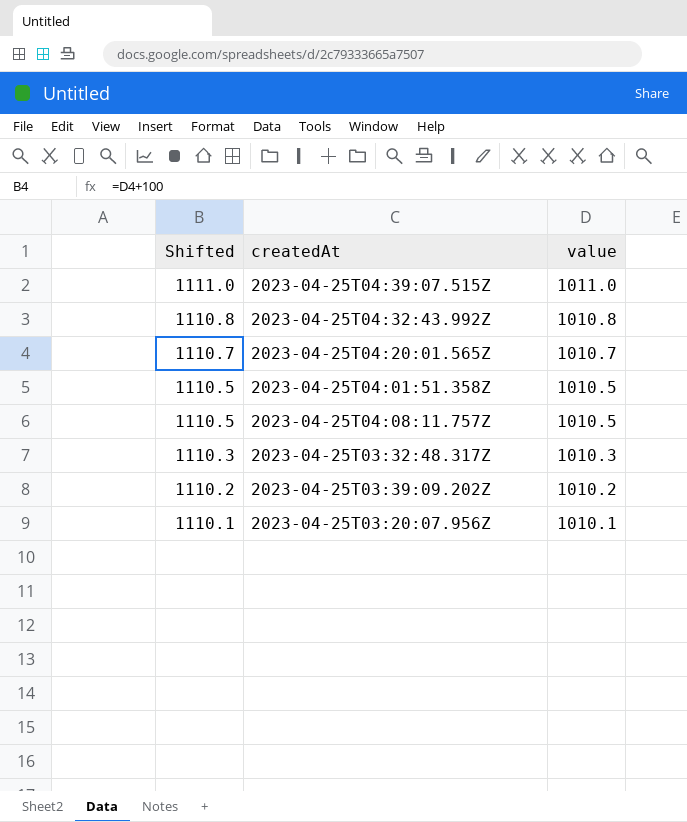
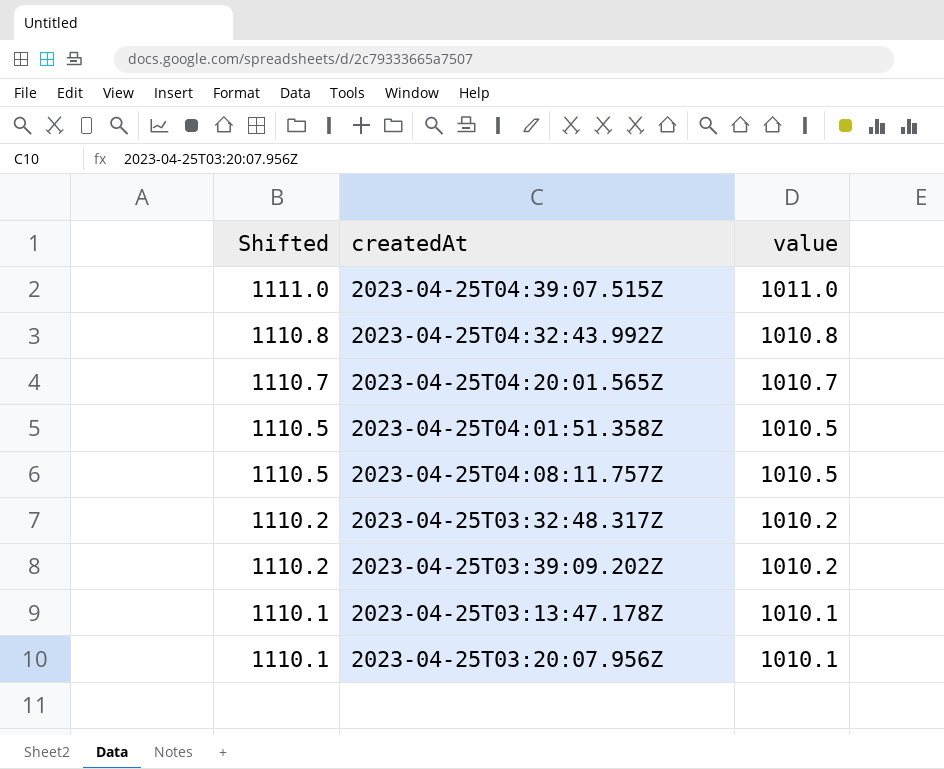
2023-04-25T03:32:48.317Z | Shifted: 1110.3 -> 1110.2
2023-04-25T03:32:48.317Z | value: 1010.3 -> 1010.2
row 2023-04-25T03:13:47.178Z: none -> 1110.1 | 1010.1

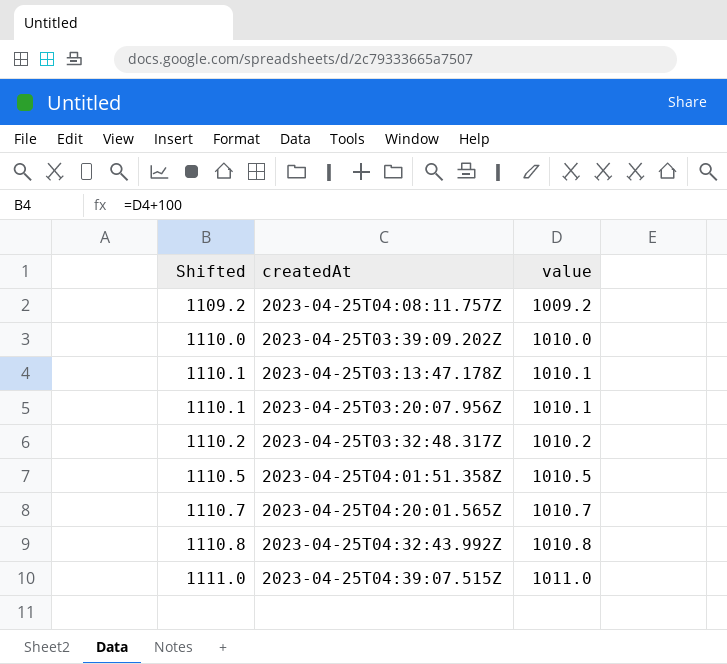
row order: Shifted descending -> Shifted ascending
2023-04-25T04:08:11.757Z | Shifted: 1110.5 -> 1109.2
2023-04-25T04:08:11.757Z | value: 1010.5 -> 1009.2
2023-04-25T03:39:09.202Z | Shifted: 1110.2 -> 1110.0
2023-04-25T03:39:09.202Z | value: 1010.2 -> 1010.0

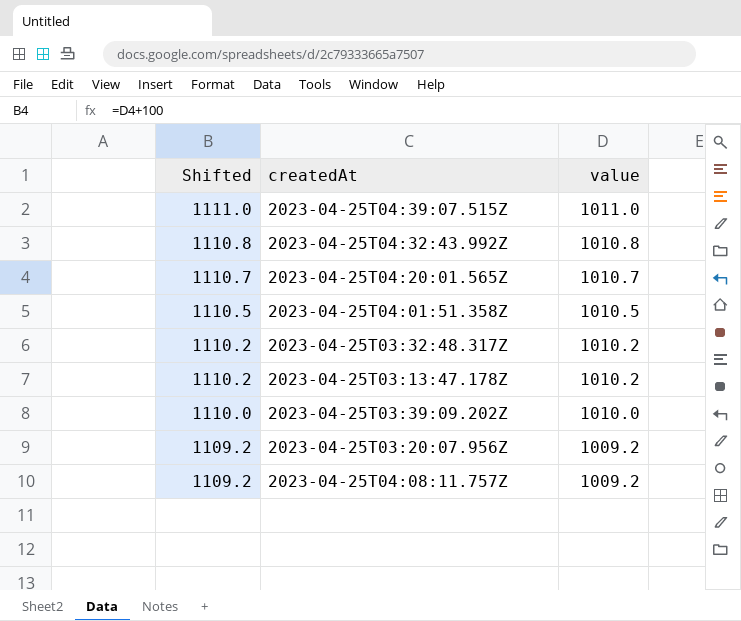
row order: Shifted ascending -> Shifted descending
2023-04-25T03:13:47.178Z | Shifted: 1110.1 -> 1110.2
2023-04-25T03:13:47.178Z | value: 1010.1 -> 1010.2
2023-04-25T03:20:07.956Z | Shifted: 1110.1 -> 1109.2
2023-04-25T03:20:07.956Z | value: 1010.1 -> 1009.2

